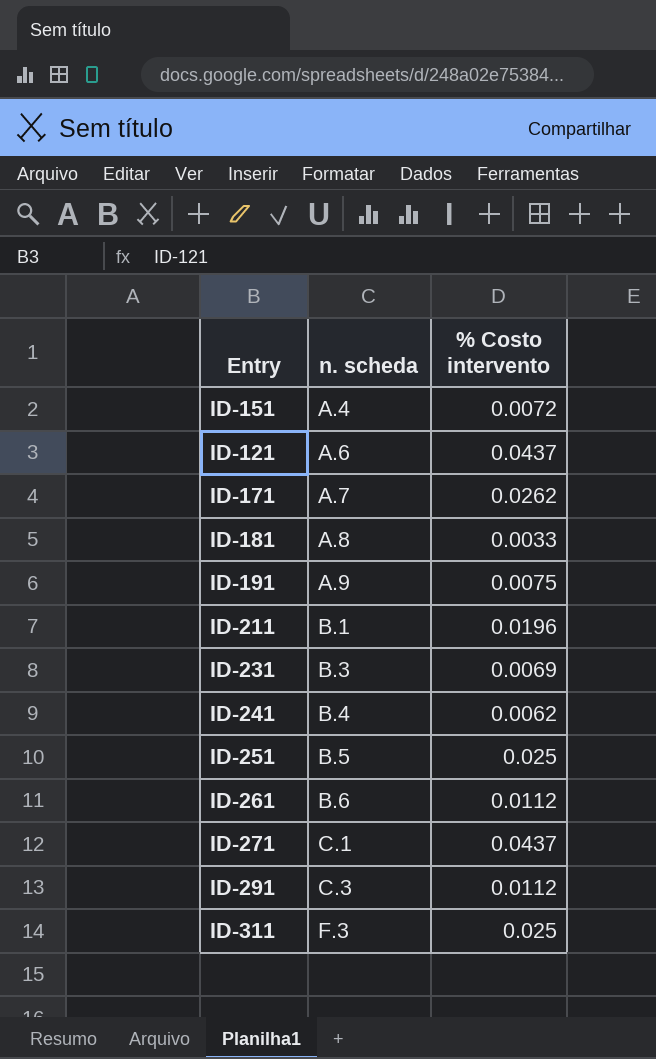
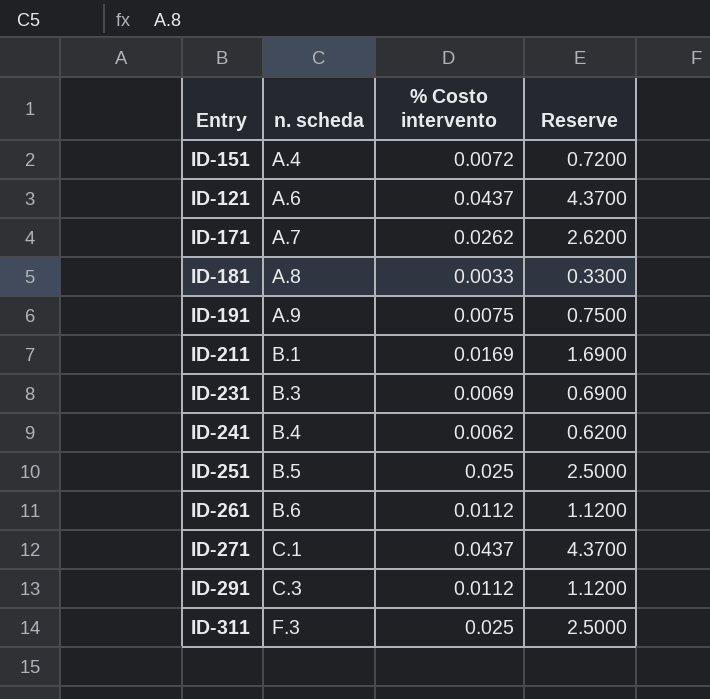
column Reserve | formula: none -> [% Costo intervento] * 100
ID-211 | % Costo intervento: 0.0196 -> 0.0169

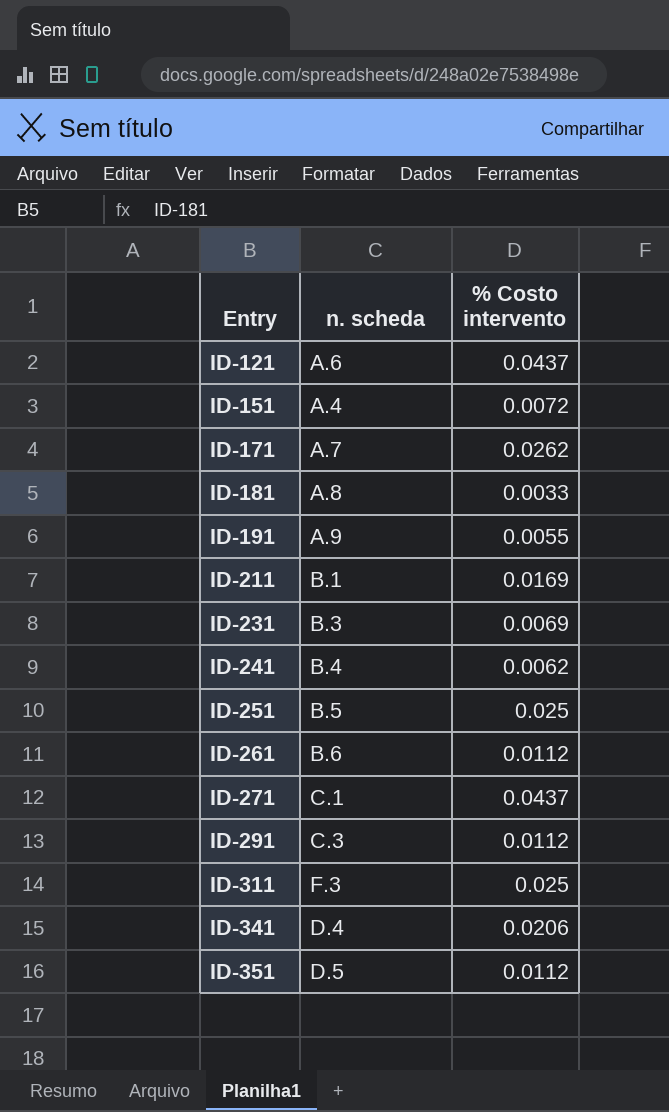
row order: n. scheda ascending -> Entry ascending
column Reserve | formula: [% Costo intervento] * 100 -> none
ID-191 | % Costo intervento: 0.0075 -> 0.0055
row ID-341: none -> D.4 | 0.0206
row ID-351: none -> D.5 | 0.0112

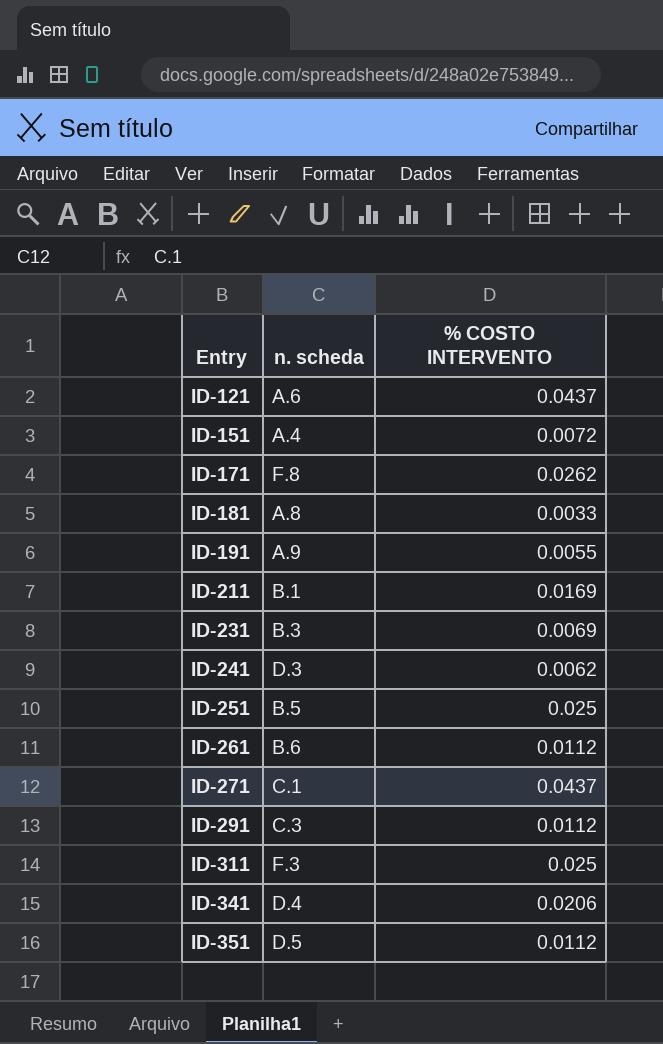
column name: % Costo intervento -> % COSTO INTERVENTO
ID-171 | n. scheda: A.7 -> F.8
ID-241 | n. scheda: B.4 -> D.3

